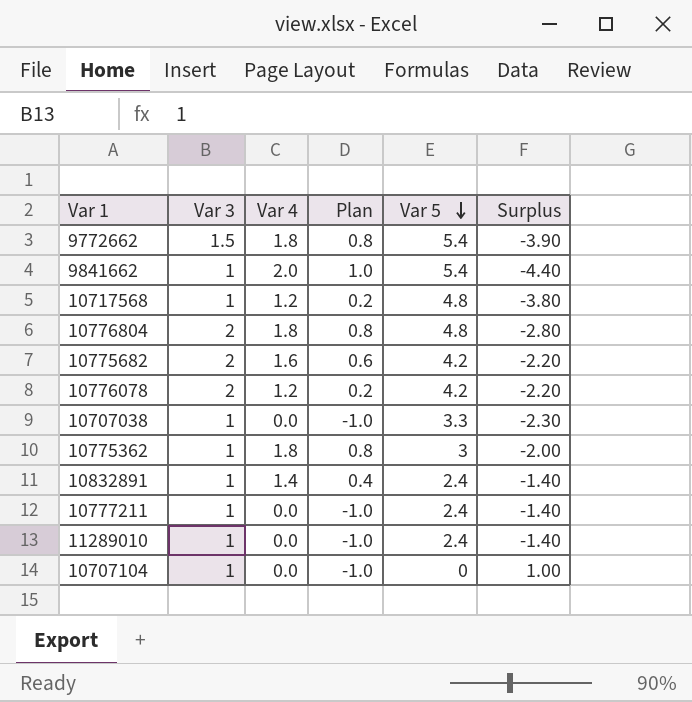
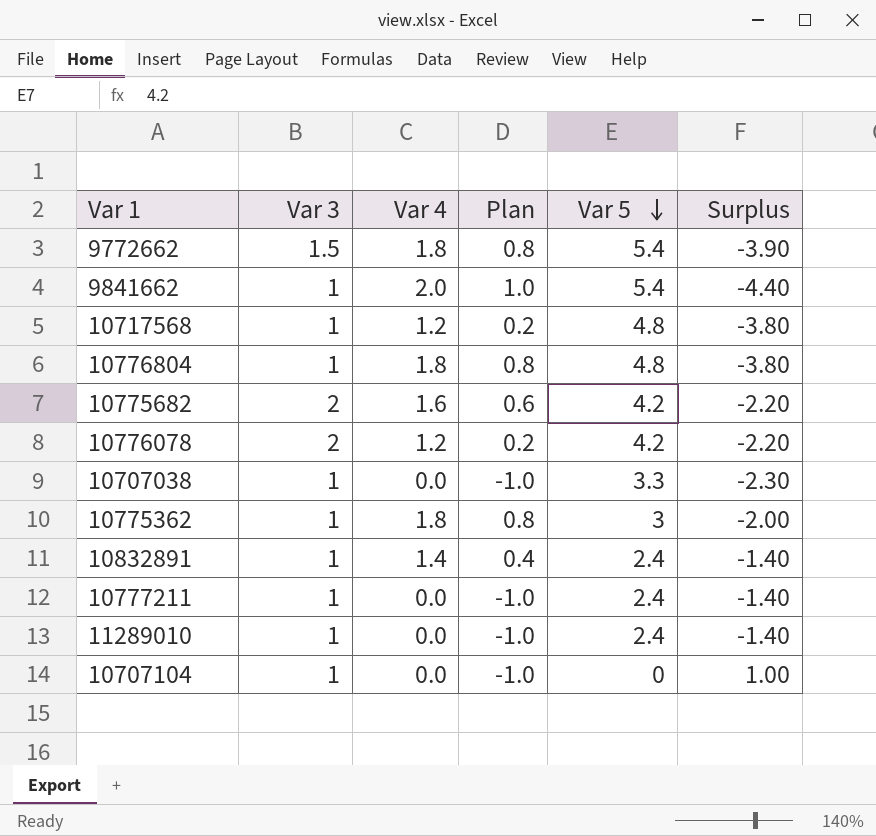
10776804 | Var 3: 2 -> 1
10776804 | Surplus: -2.80 -> -3.80

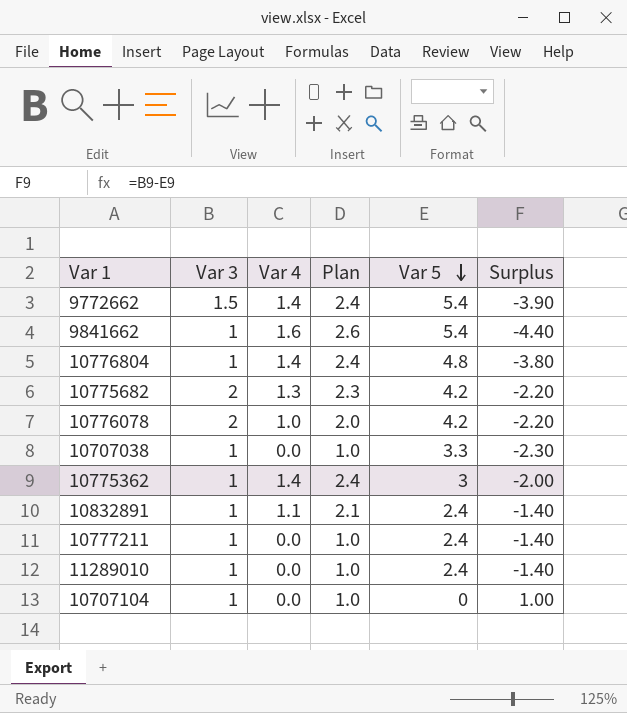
column Plan | formula: [Var 4] - 1 -> [Var 4] + 1
row 10717568: 1 | 1.2 | 0.2 | 4.8 | -3.80 -> none
9772662 | Var 4: 1.8 -> 1.4
9841662 | Var 4: 2.0 -> 1.6
10776804 | Var 4: 1.8 -> 1.4
10775682 | Var 4: 1.6 -> 1.3
10776078 | Var 4: 1.2 -> 1.0
10775362 | Var 4: 1.8 -> 1.4
10832891 | Var 4: 1.4 -> 1.1

